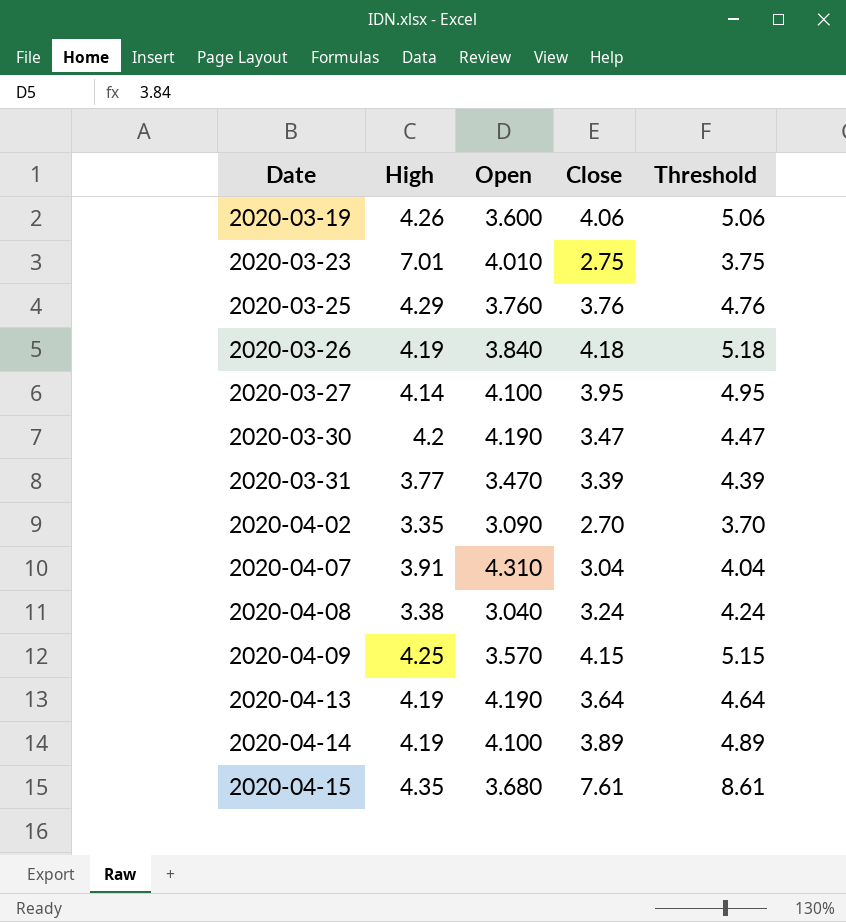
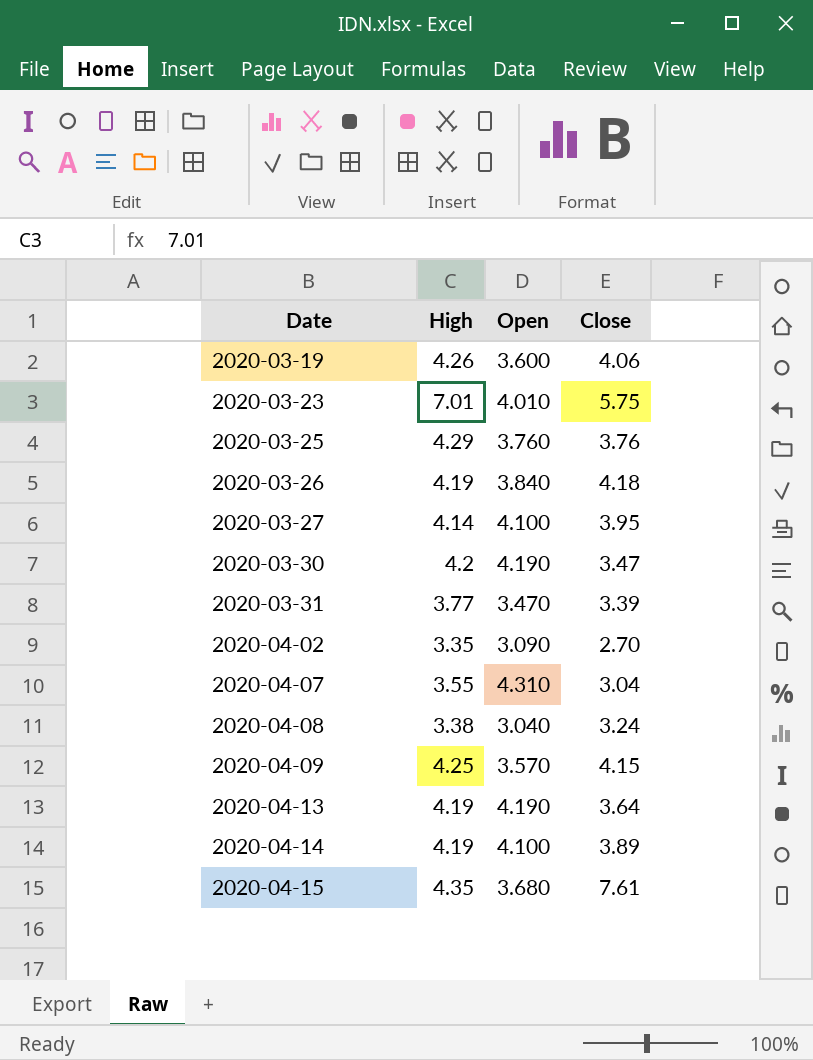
column Threshold | formula: [Close] + 1 -> none
2020-03-23 | Close: 2.75 -> 5.75
2020-04-07 | High: 3.91 -> 3.55

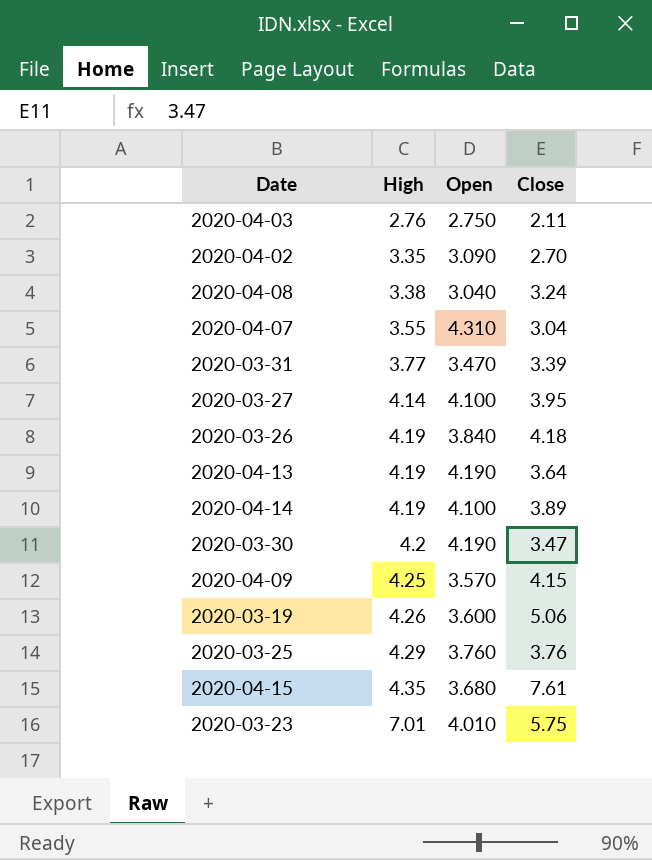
row order: Date ascending -> High ascending
row 2020-04-03: none -> 2.76 | 2.750 | 2.11
2020-03-19 | Close: 4.06 -> 5.06

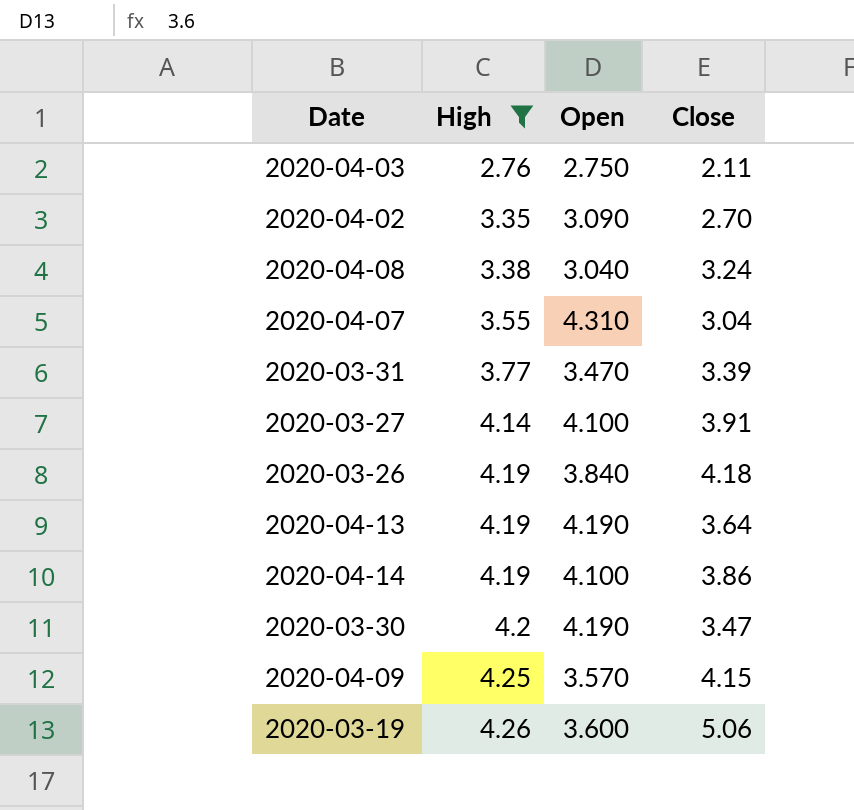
filter: none -> High <= 4.26
2020-03-27 | Close: 3.95 -> 3.91
2020-04-14 | Close: 3.89 -> 3.86

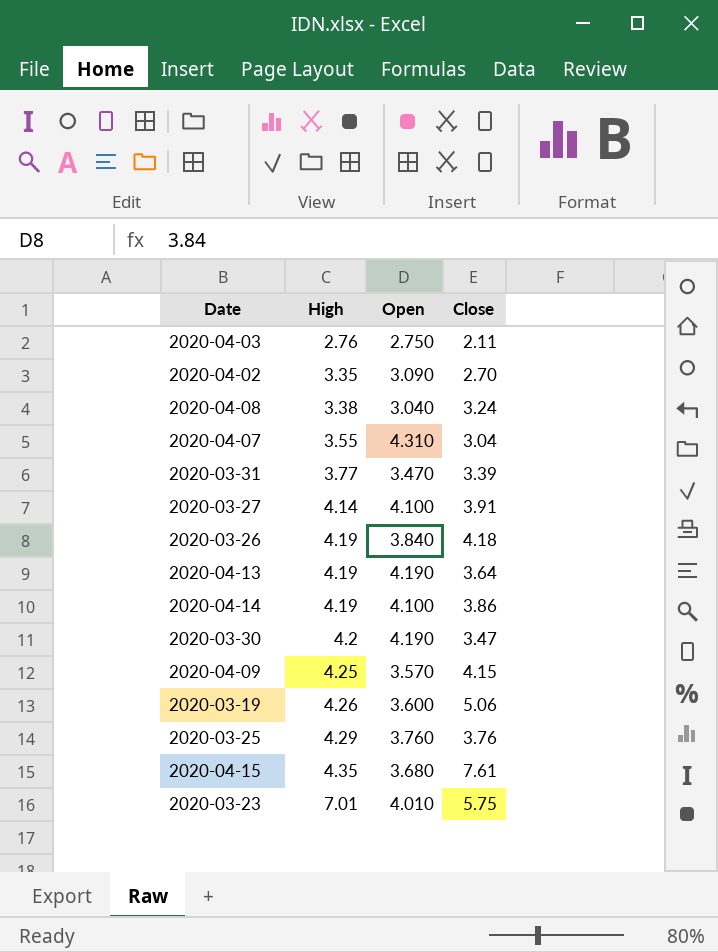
filter: High <= 4.26 -> none

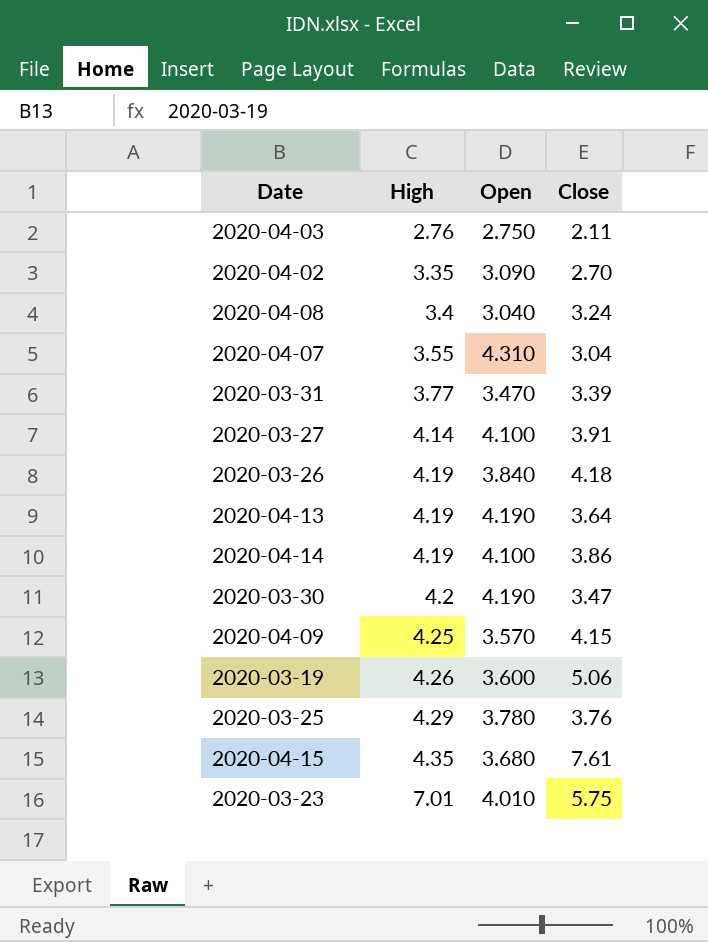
2020-04-08 | High: 3.38 -> 3.4
2020-03-25 | Open: 3.760 -> 3.780

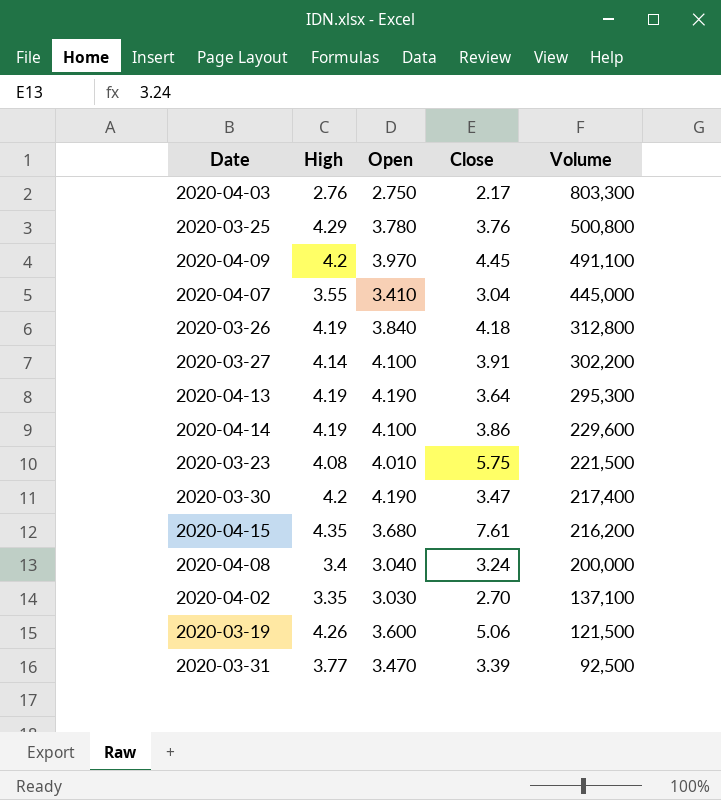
row order: High ascending -> Volume descending
column Volume | position: none -> 5
2020-04-03 | Close: 2.11 -> 2.17
2020-04-09 | High: 4.25 -> 4.2
2020-04-09 | Open: 3.570 -> 3.970
2020-04-09 | Close: 4.15 -> 4.45
2020-04-07 | Open: 4.310 -> 3.410
2020-03-23 | High: 7.01 -> 4.08
2020-04-02 | Open: 3.090 -> 3.030

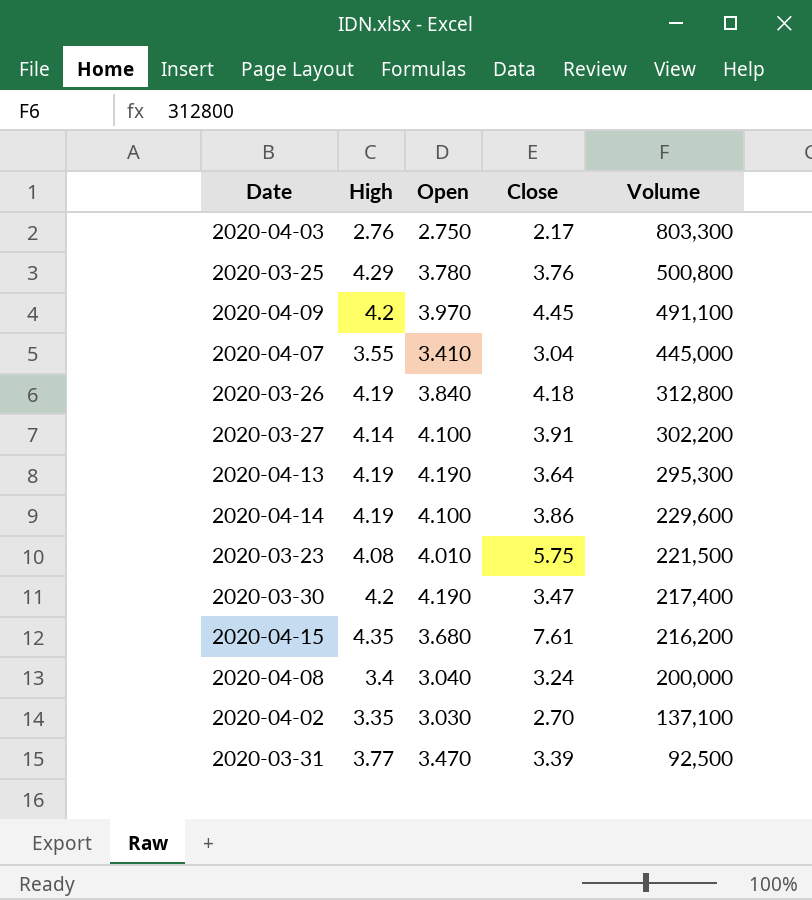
row 2020-03-19: 4.26 | 3.600 | 5.06 | 121,500 -> none

